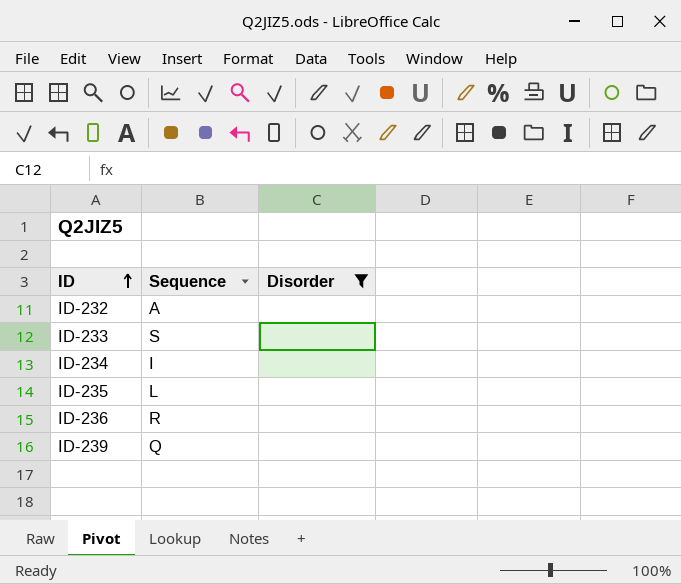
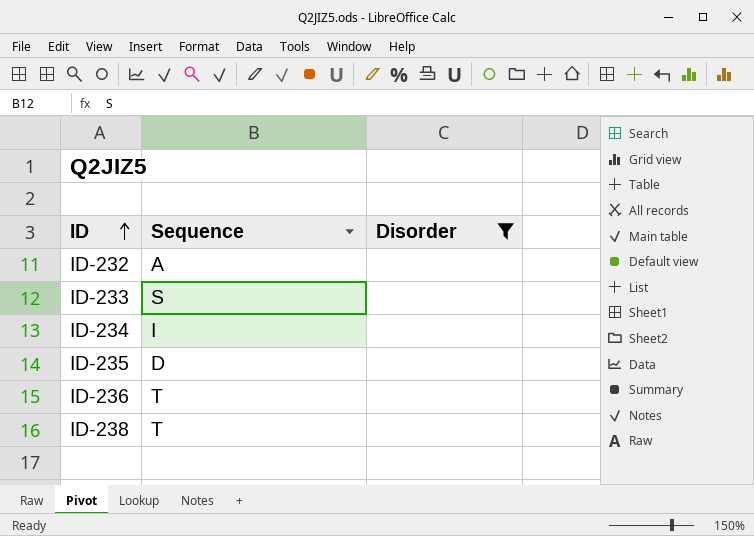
row ID-239: Q | none -> none
ID-235 | Sequence: L -> D
ID-236 | Sequence: R -> T
row ID-238: none -> T | none

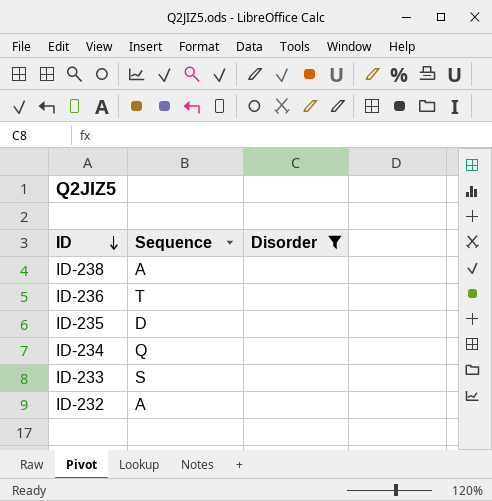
row order: ID ascending -> ID descending
ID-238 | Sequence: T -> A
ID-234 | Sequence: I -> Q

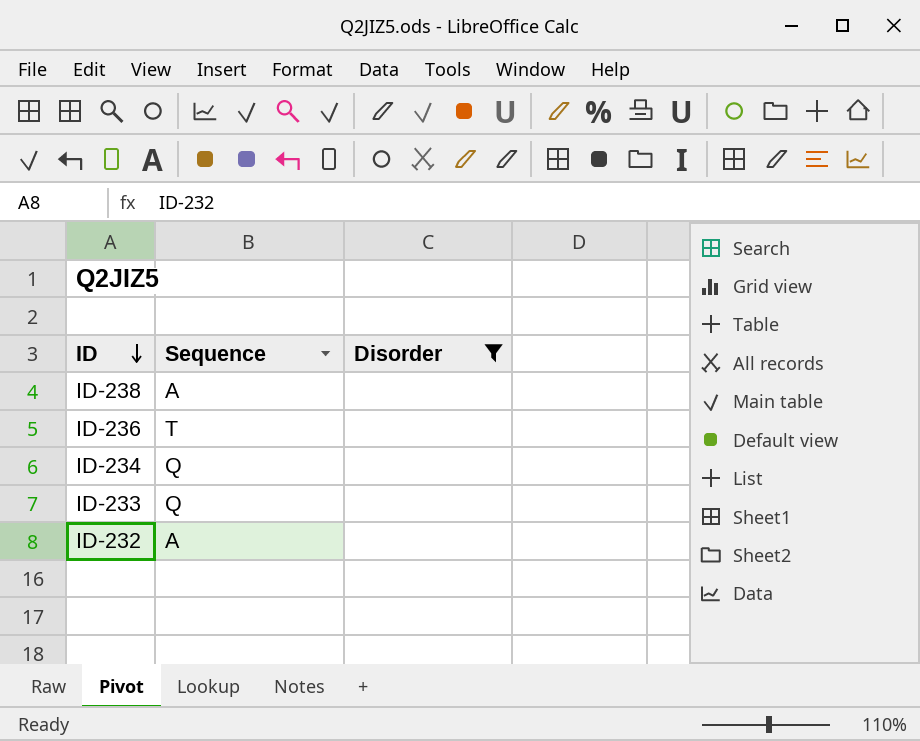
row ID-235: D | none -> none
ID-233 | Sequence: S -> Q

